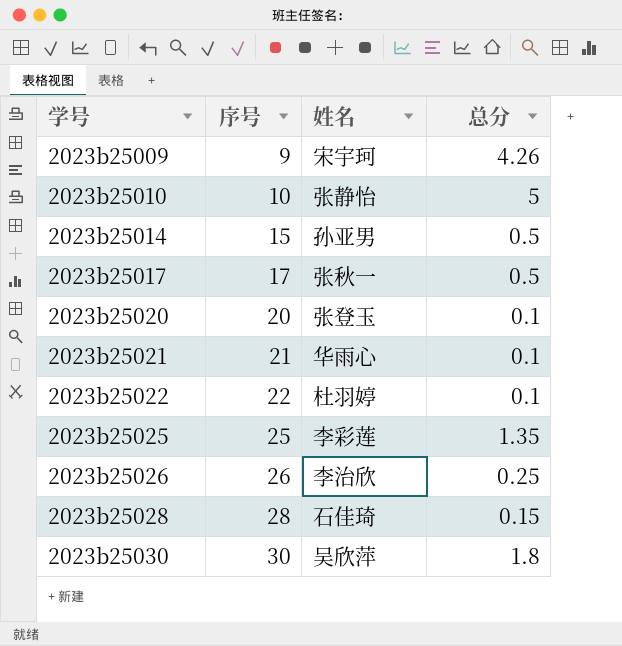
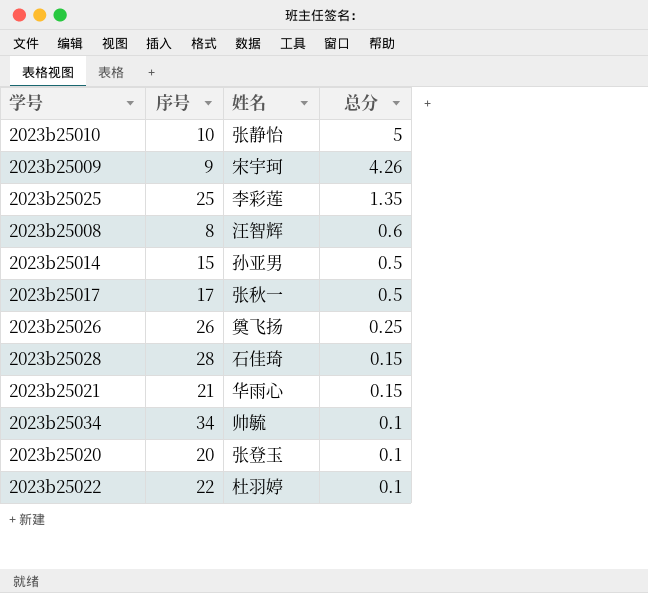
row order: 学号 ascending -> 总分 descending
row 2023b25030: 30 | 吴欣萍 | 1.8 -> none
row 2023b25008: none -> 8 | 汪智辉 | 0.6
2023b25026 | 姓名: 李治欣 -> 奠飞扬
2023b25021 | 总分: 0.1 -> 0.15
row 2023b25034: none -> 34 | 帅毓 | 0.1

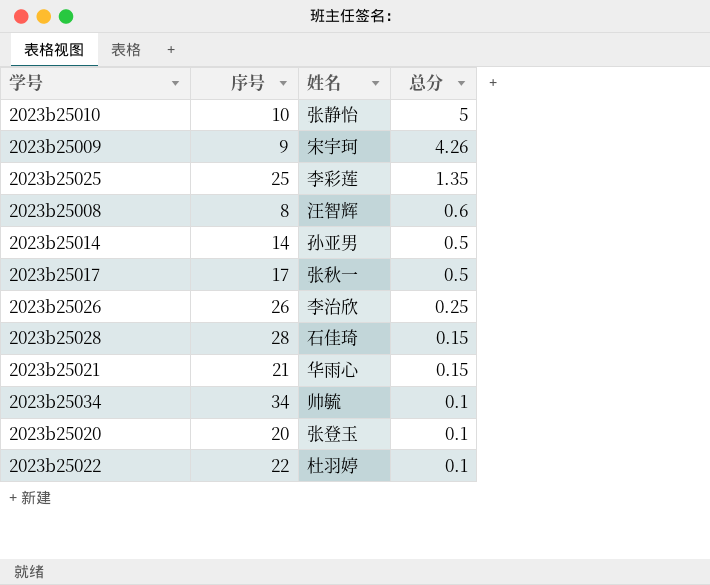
2023b25014 | 序号: 15 -> 14
2023b25026 | 姓名: 奠飞扬 -> 李治欣

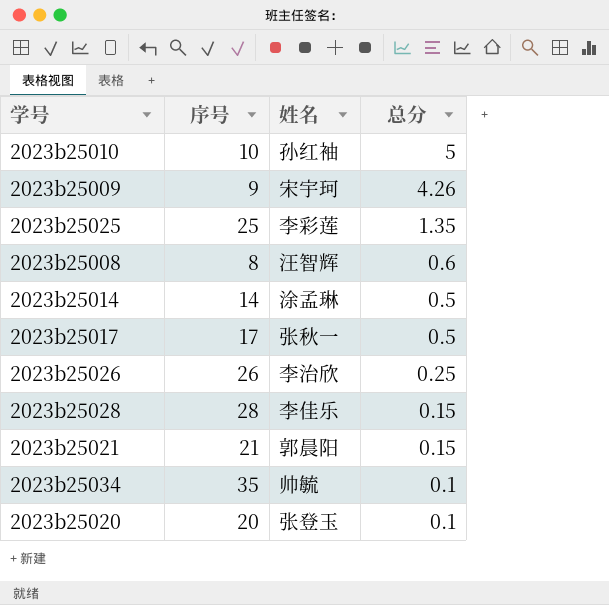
row 2023b25022: 22 | 杜羽婷 | 0.1 -> none
2023b25010 | 姓名: 张静怡 -> 孙红袖
2023b25014 | 姓名: 孙亚男 -> 涂孟琳
2023b25028 | 姓名: 石佳琦 -> 李佳乐
2023b25021 | 姓名: 华雨心 -> 郭晨阳
2023b25034 | 序号: 34 -> 35

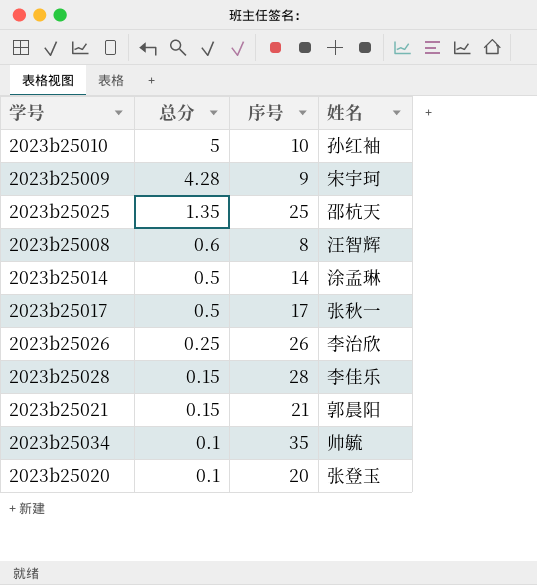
column 总分 | position: 4 -> 2
2023b25009 | 总分: 4.26 -> 4.28
2023b25025 | 姓名: 李彩莲 -> 邵杭天

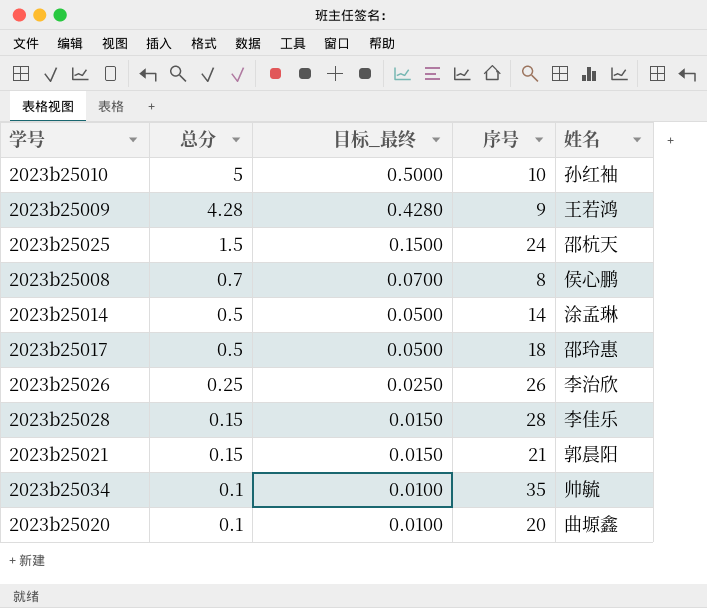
column 目标_最终 | formula: none -> [总分] * 0.1
2023b25009 | 姓名: 宋宇珂 -> 王若鸿
2023b25025 | 总分: 1.35 -> 1.5
2023b25025 | 序号: 25 -> 24
2023b25008 | 总分: 0.6 -> 0.7
2023b25008 | 姓名: 汪智辉 -> 侯心鹏
2023b25017 | 序号: 17 -> 18
2023b25017 | 姓名: 张秋一 -> 邵玲惠
2023b25020 | 姓名: 张登玉 -> 曲塬鑫

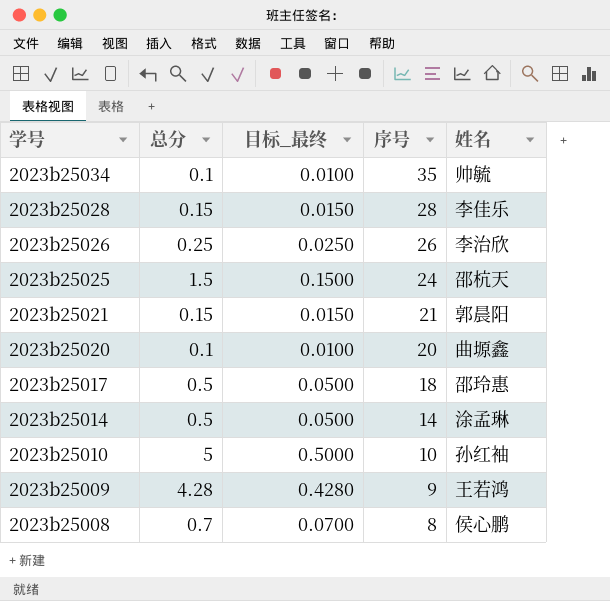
row order: 总分 descending -> 学号 descending

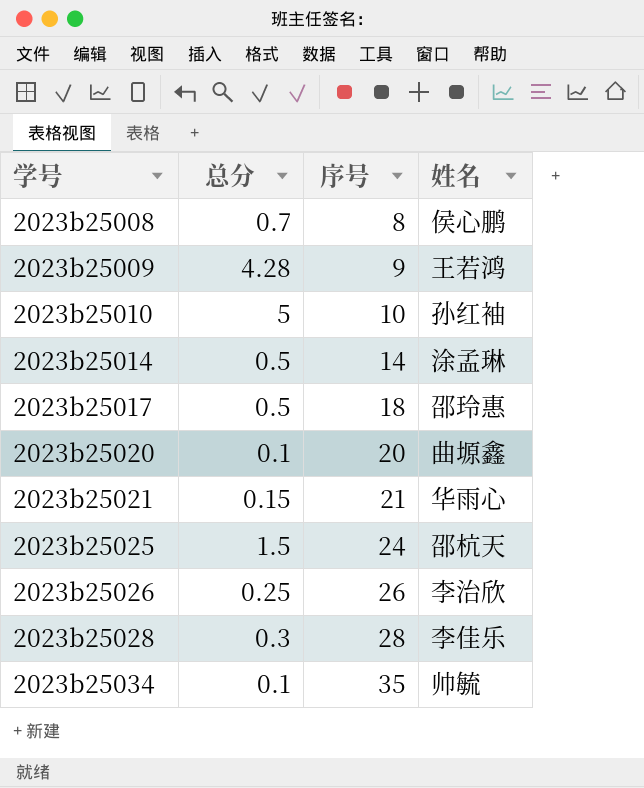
row order: 学号 descending -> 学号 ascending
column 目标_最终 | formula: [总分] * 0.1 -> none
2023b25021 | 姓名: 郭晨阳 -> 华雨心
2023b25028 | 总分: 0.15 -> 0.3

